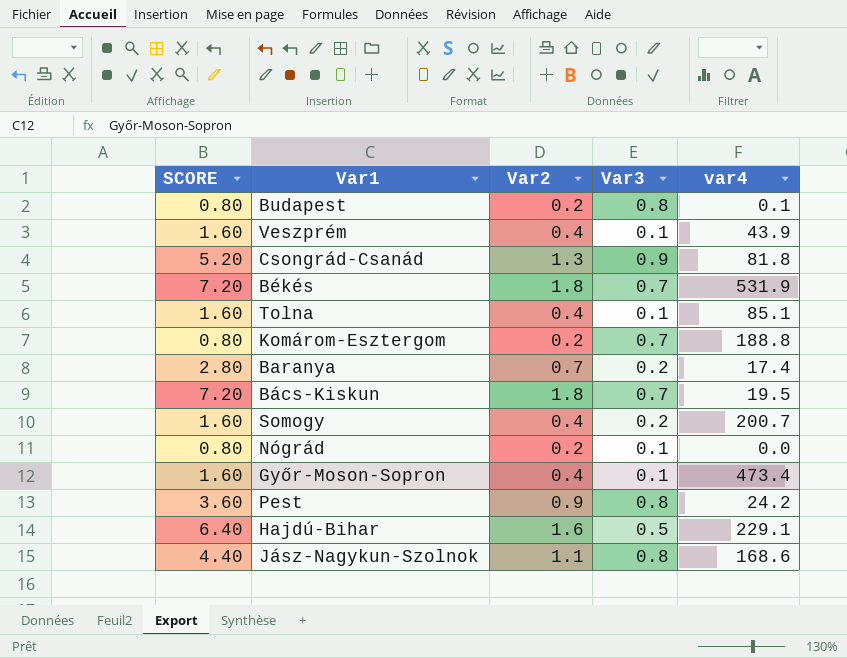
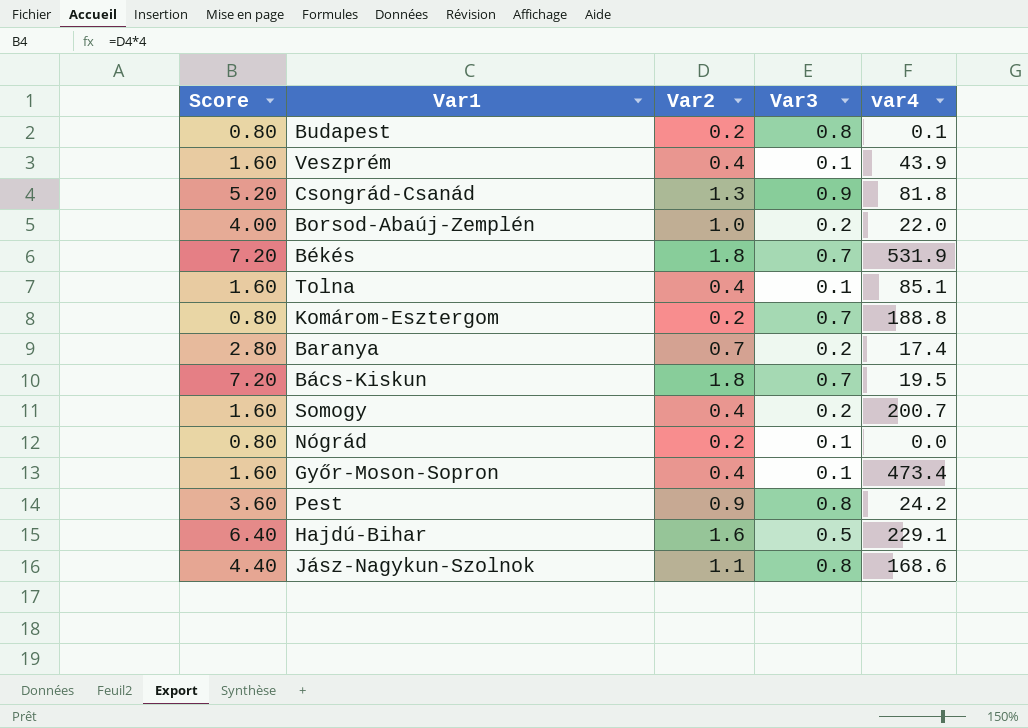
column name: SCORE -> Score
row Borsod-Abaúj-Zemplén: none -> 4.00 | 1.0 | 0.2 | 22.0

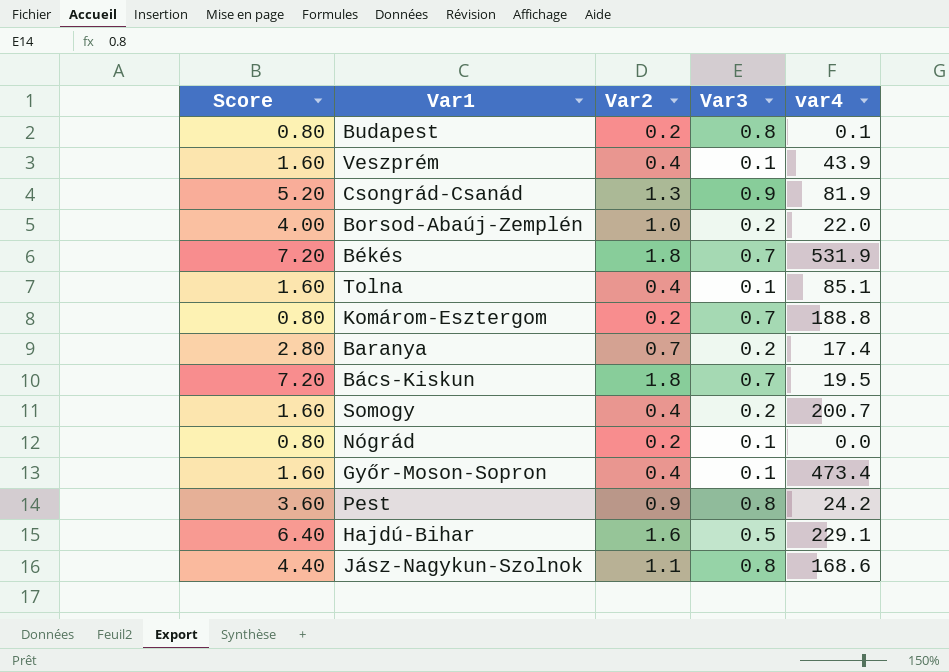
Csongrád-Csanád | var4: 81.8 -> 81.9

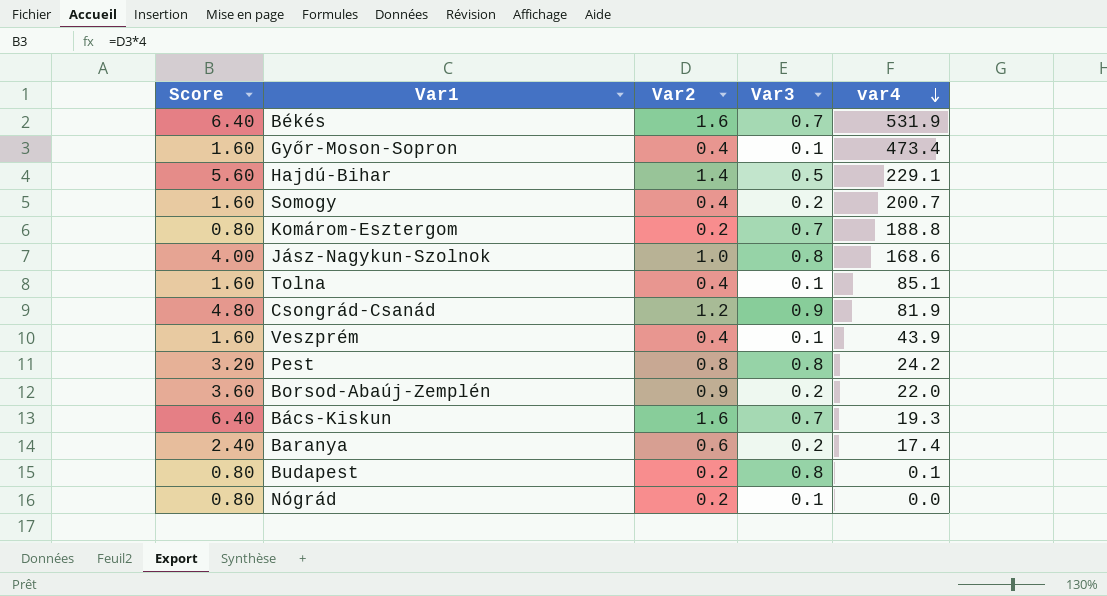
row order: none -> var4 descending
Békés | Score: 7.20 -> 6.40
Békés | Var2: 1.8 -> 1.6
Hajdú-Bihar | Score: 6.40 -> 5.60
Hajdú-Bihar | Var2: 1.6 -> 1.4
Jász-Nagykun-Szolnok | Score: 4.40 -> 4.00
Jász-Nagykun-Szolnok | Var2: 1.1 -> 1.0
Csongrád-Csanád | Score: 5.20 -> 4.80
Csongrád-Csanád | Var2: 1.3 -> 1.2
Pest | Score: 3.60 -> 3.20
Pest | Var2: 0.9 -> 0.8
Borsod-Abaúj-Zemplén | Score: 4.00 -> 3.60
Borsod-Abaúj-Zemplén | Var2: 1.0 -> 0.9
Bács-Kiskun | Score: 7.20 -> 6.40
Bács-Kiskun | Var2: 1.8 -> 1.6
Bács-Kiskun | var4: 19.5 -> 19.3
Baranya | Score: 2.80 -> 2.40
Baranya | Var2: 0.7 -> 0.6

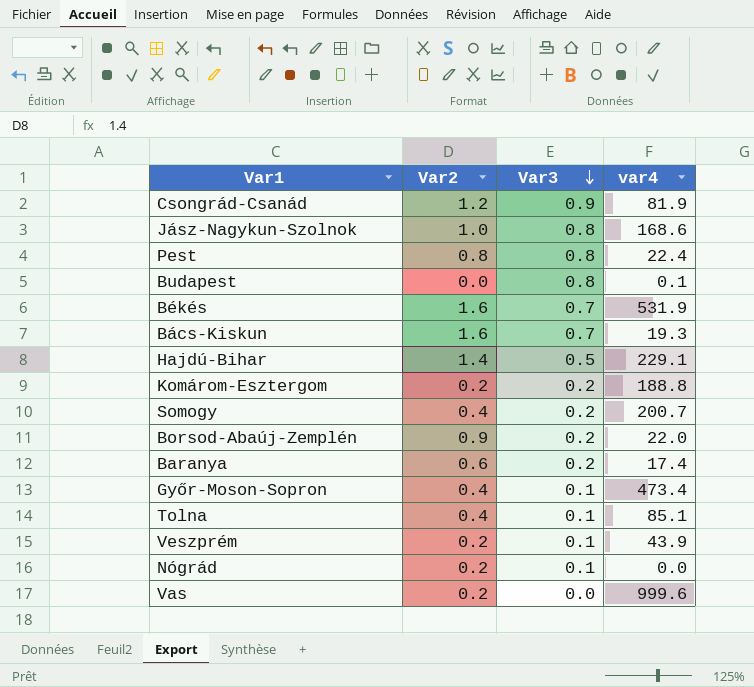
row order: var4 descending -> Var3 descending
column Score | formula: [Var2] * 4 -> none
Pest | var4: 24.2 -> 22.4
Budapest | Var2: 0.2 -> 0.0
Komárom-Esztergom | Var3: 0.7 -> 0.2
Veszprém | Var2: 0.4 -> 0.2
row Vas: none -> 0.2 | 0.0 | 999.6

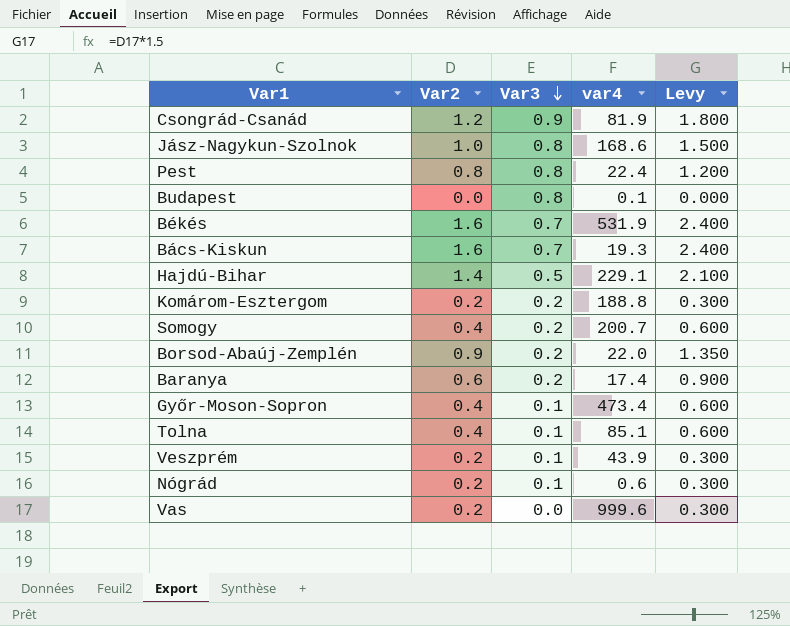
column Levy | formula: none -> [Var2] * 1.5
Nógrád | var4: 0.0 -> 0.6

